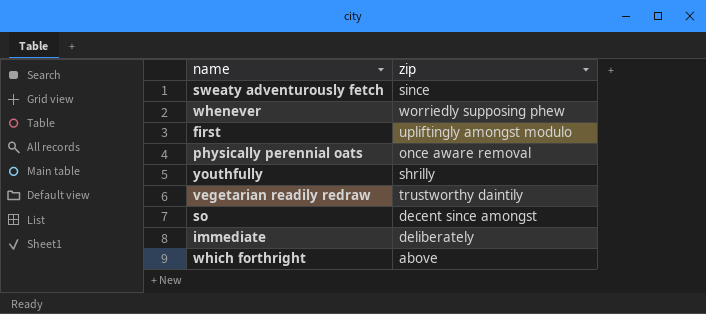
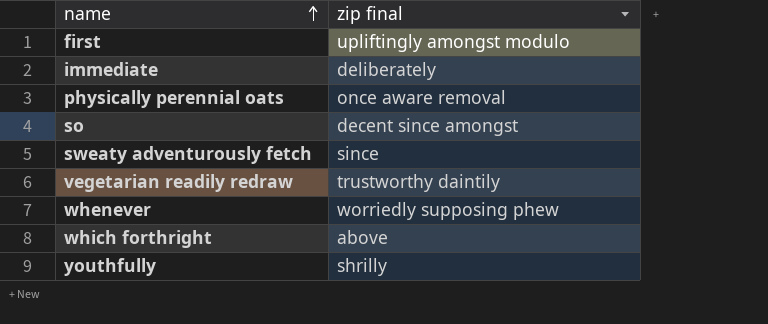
row order: none -> name ascending
column name: zip -> zip final

